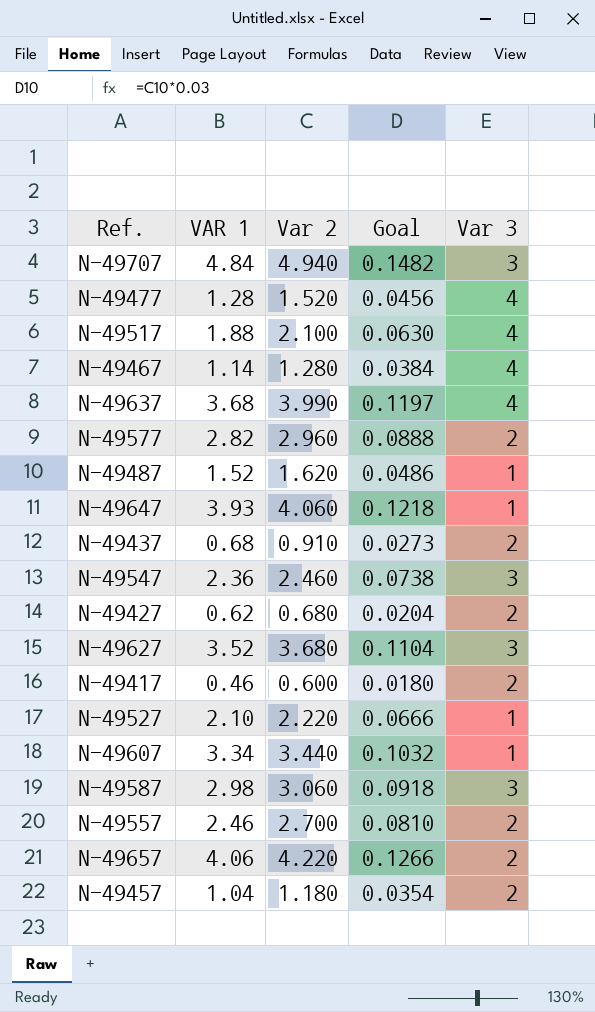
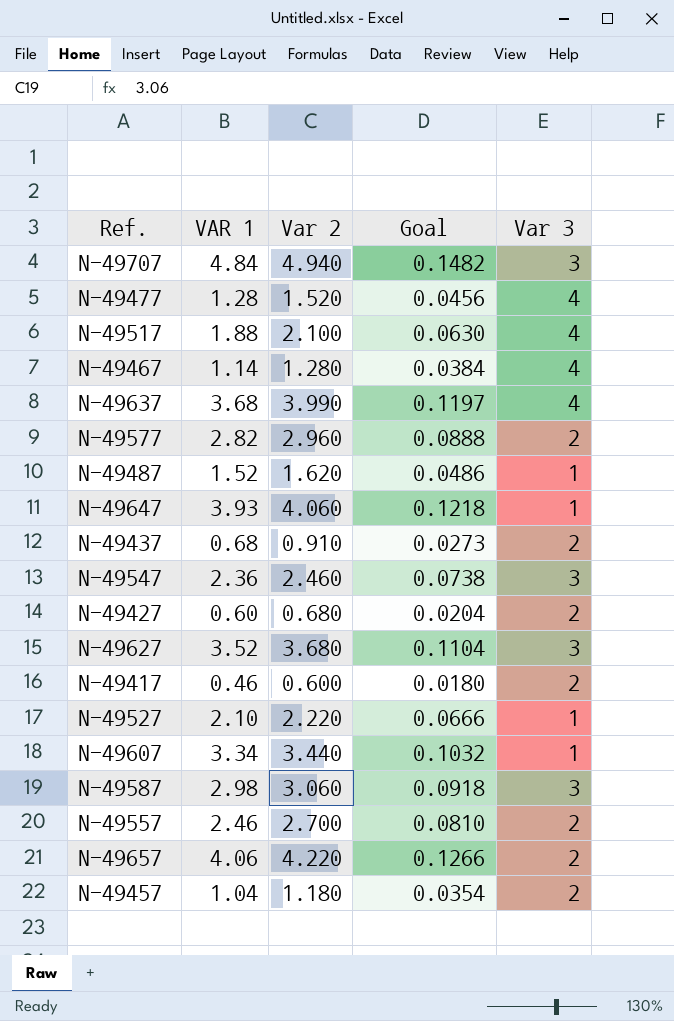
N-49427 | VAR 1: 0.62 -> 0.60

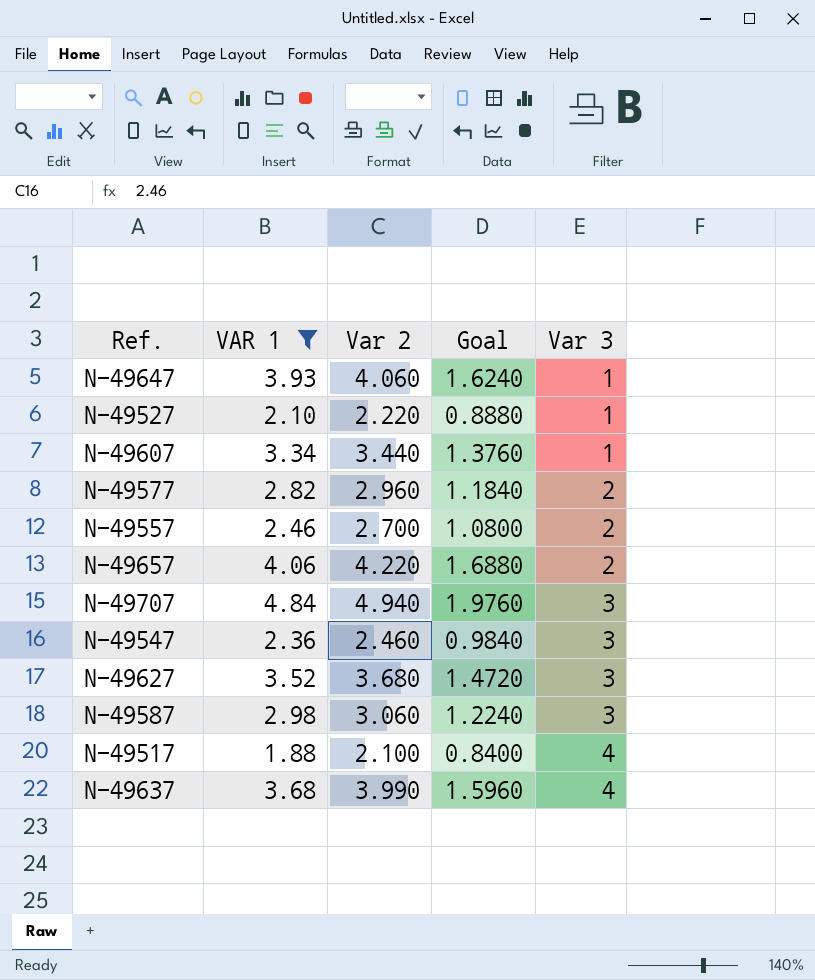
filter: none -> VAR 1 >= 1.88
row order: none -> Var 3 ascending
column Goal | formula: [Var 2] * 0.03 -> [Var 2] * 0.4

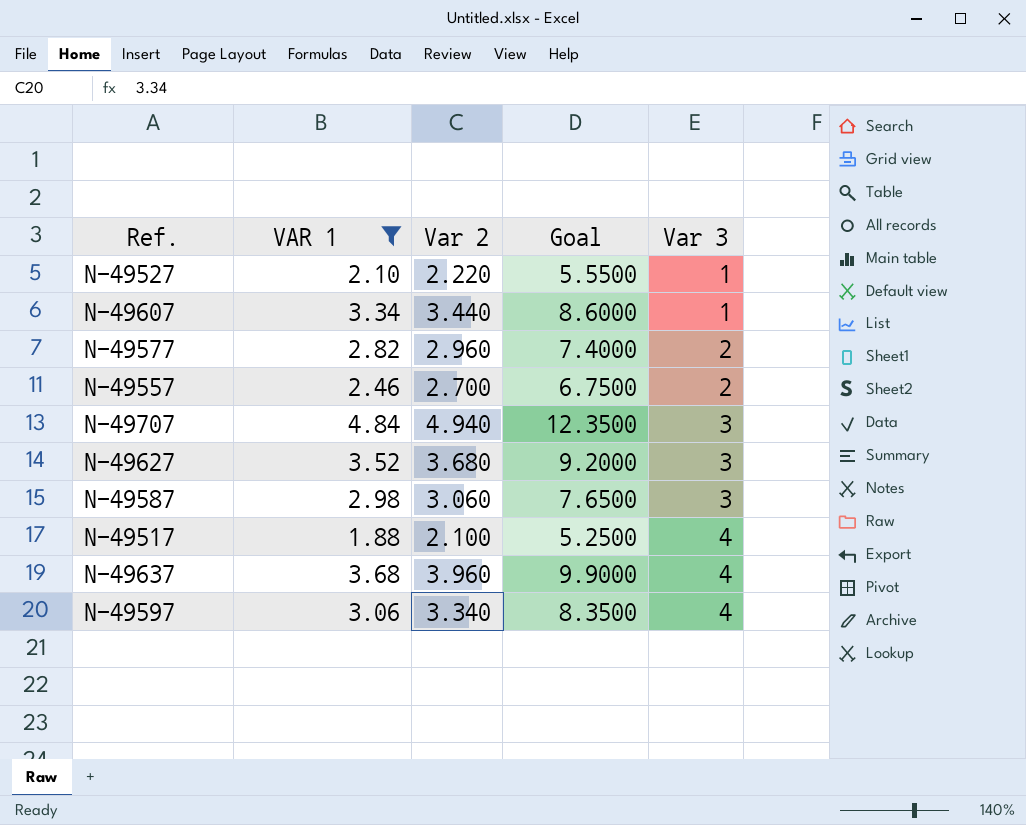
column Goal | formula: [Var 2] * 0.4 -> [Var 2] * 2.5
row N-49647: 3.93 | 4.060 | 1.6240 | 1 -> none
row N-49657: 4.06 | 4.220 | 1.6880 | 2 -> none
row N-49547: 2.36 | 2.460 | 0.9840 | 3 -> none
N-49637 | Var 2: 3.990 -> 3.960
row N-49597: none -> 3.06 | 3.340 | 8.3500 | 4

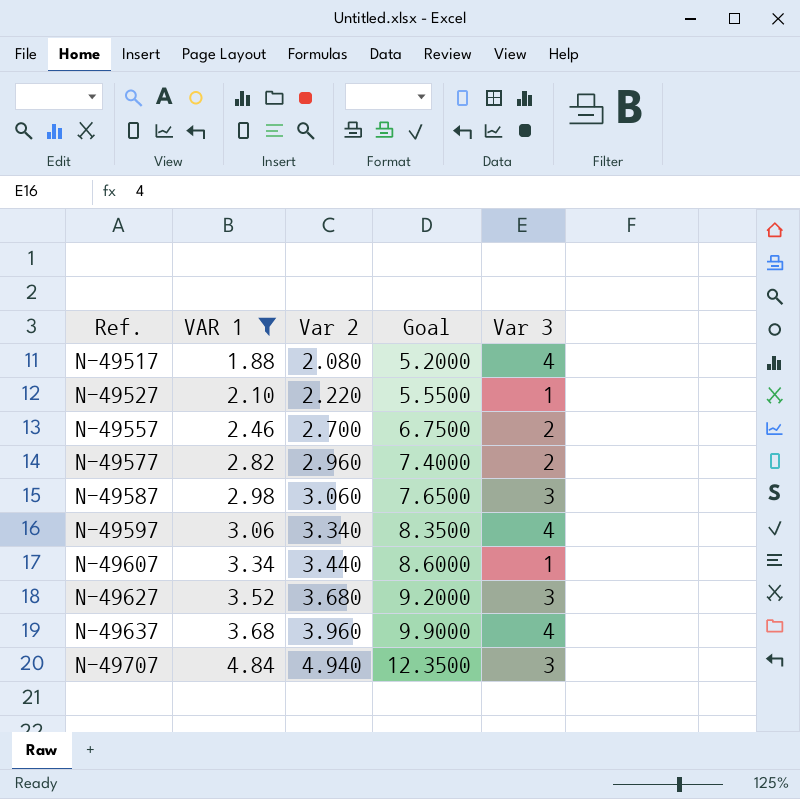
row order: Var 3 ascending -> Ref. ascending
N-49517 | Var 2: 2.100 -> 2.080
N-49517 | Goal: 5.2500 -> 5.2000

